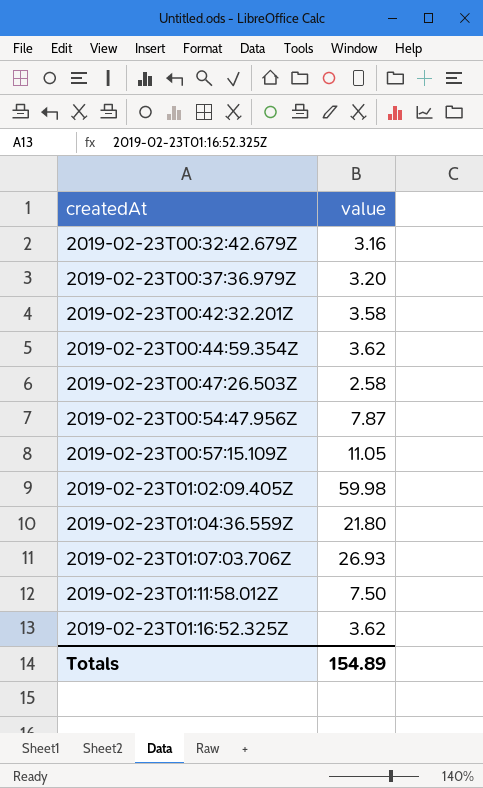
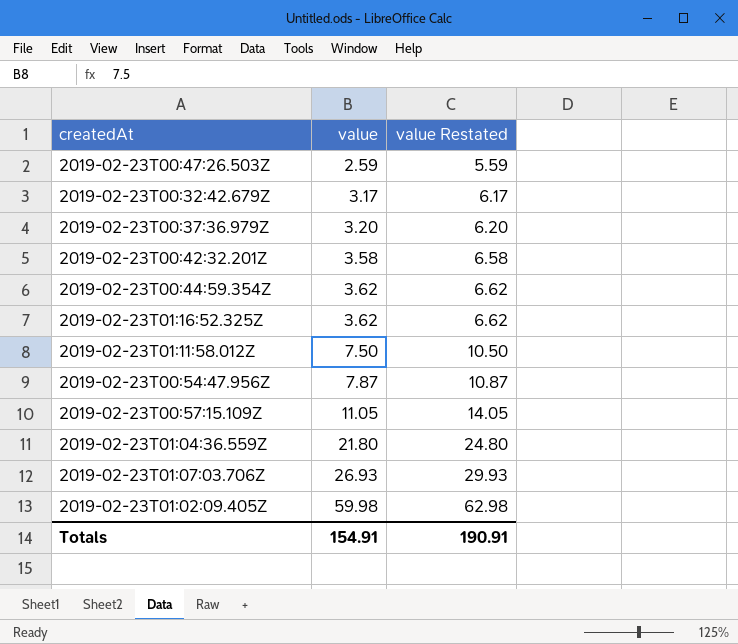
row order: createdAt ascending -> value ascending
column value Restated | formula: none -> [value] + 3
2019-02-23T00:47:26.503Z | value: 2.58 -> 2.59
2019-02-23T00:32:42.679Z | value: 3.16 -> 3.17
Totals | value: 154.89 -> 154.91

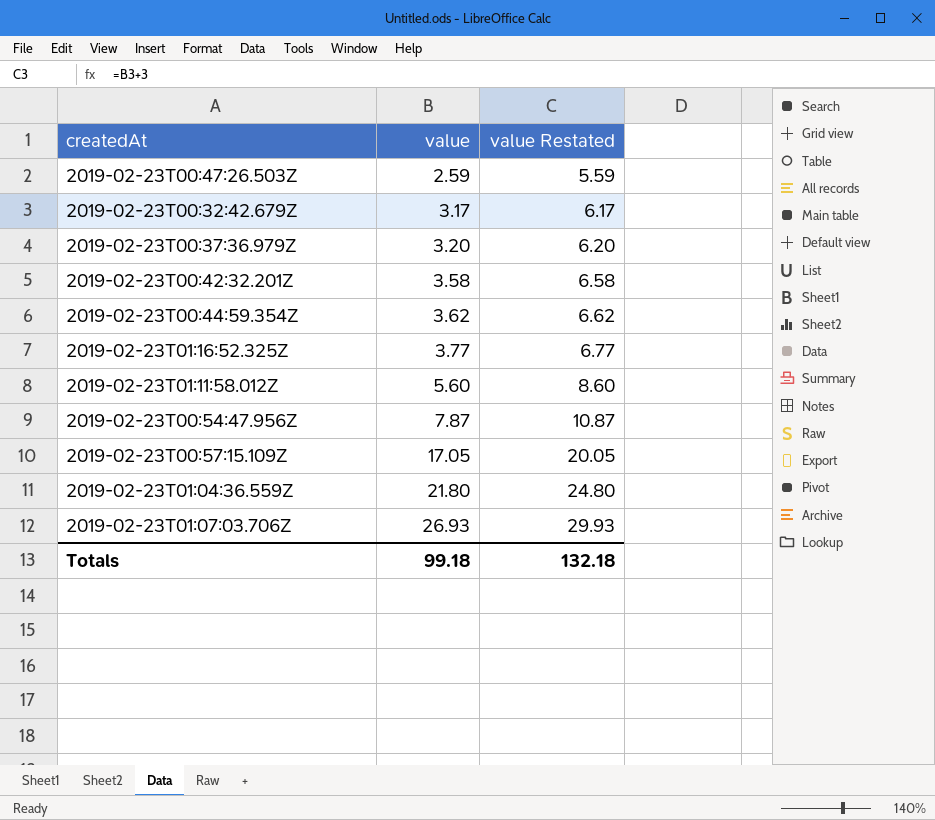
row 2019-02-23T01:02:09.405Z: 59.98 | 62.98 -> none
2019-02-23T01:16:52.325Z | value: 3.62 -> 3.77
2019-02-23T01:16:52.325Z | value Restated: 6.62 -> 6.77
2019-02-23T01:11:58.012Z | value: 7.50 -> 5.60
2019-02-23T01:11:58.012Z | value Restated: 10.50 -> 8.60
2019-02-23T00:57:15.109Z | value: 11.05 -> 17.05
2019-02-23T00:57:15.109Z | value Restated: 14.05 -> 20.05
Totals | value: 154.91 -> 99.18
Totals | value Restated: 190.91 -> 132.18

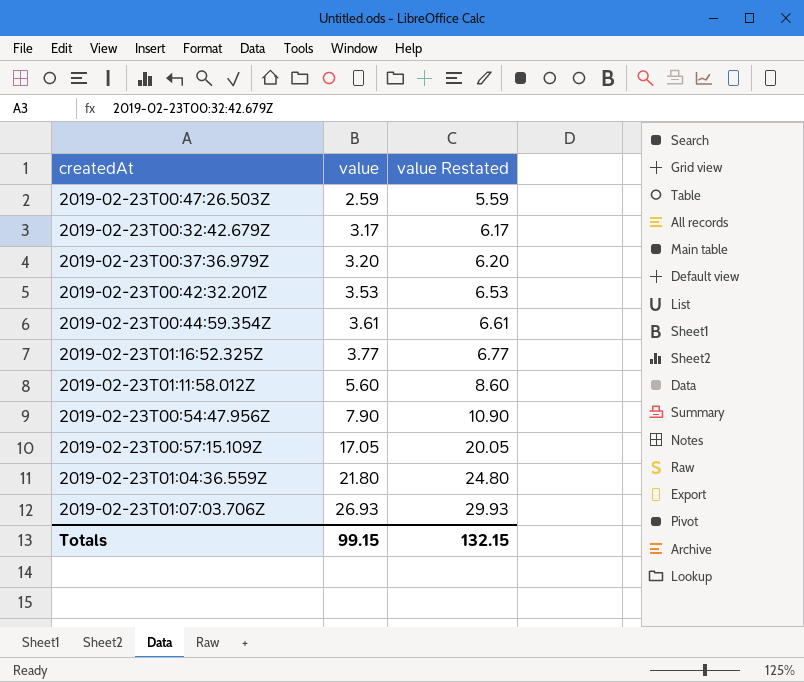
2019-02-23T00:42:32.201Z | value: 3.58 -> 3.53
2019-02-23T00:42:32.201Z | value Restated: 6.58 -> 6.53
2019-02-23T00:44:59.354Z | value: 3.62 -> 3.61
2019-02-23T00:44:59.354Z | value Restated: 6.62 -> 6.61
2019-02-23T00:54:47.956Z | value: 7.87 -> 7.90
2019-02-23T00:54:47.956Z | value Restated: 10.87 -> 10.90
Totals | value: 99.18 -> 99.15
Totals | value Restated: 132.18 -> 132.15

